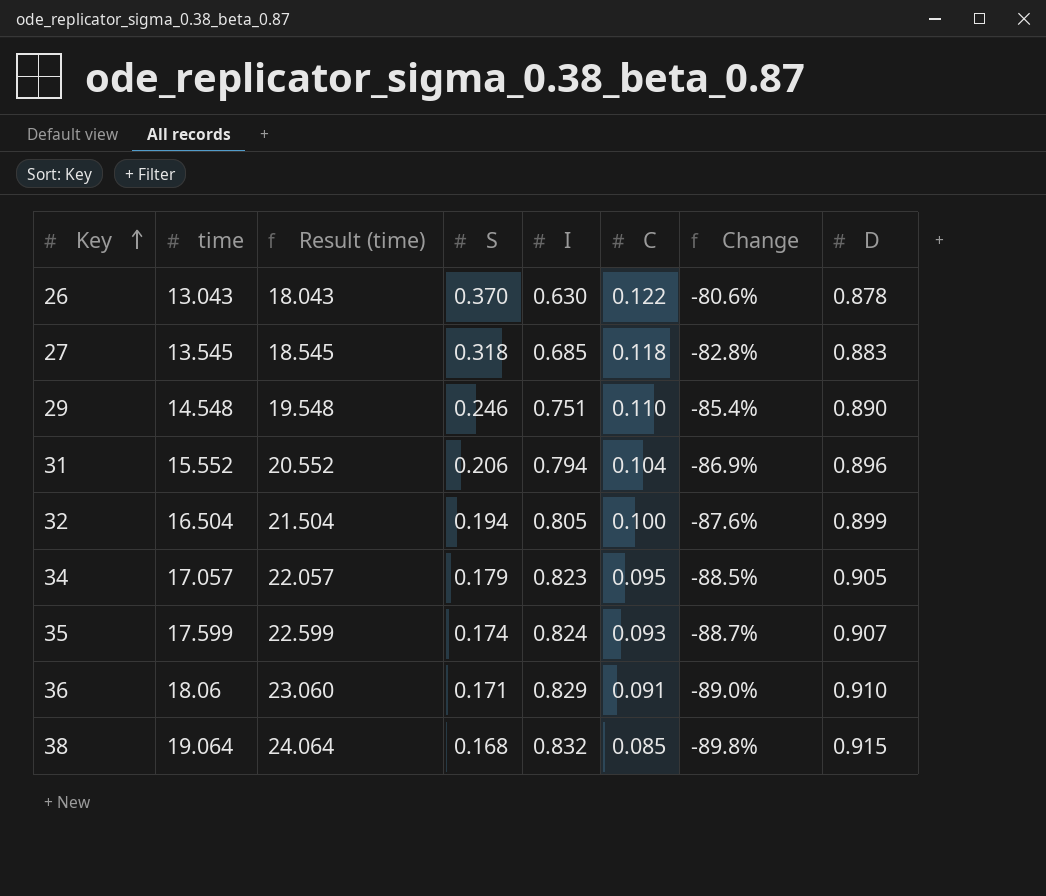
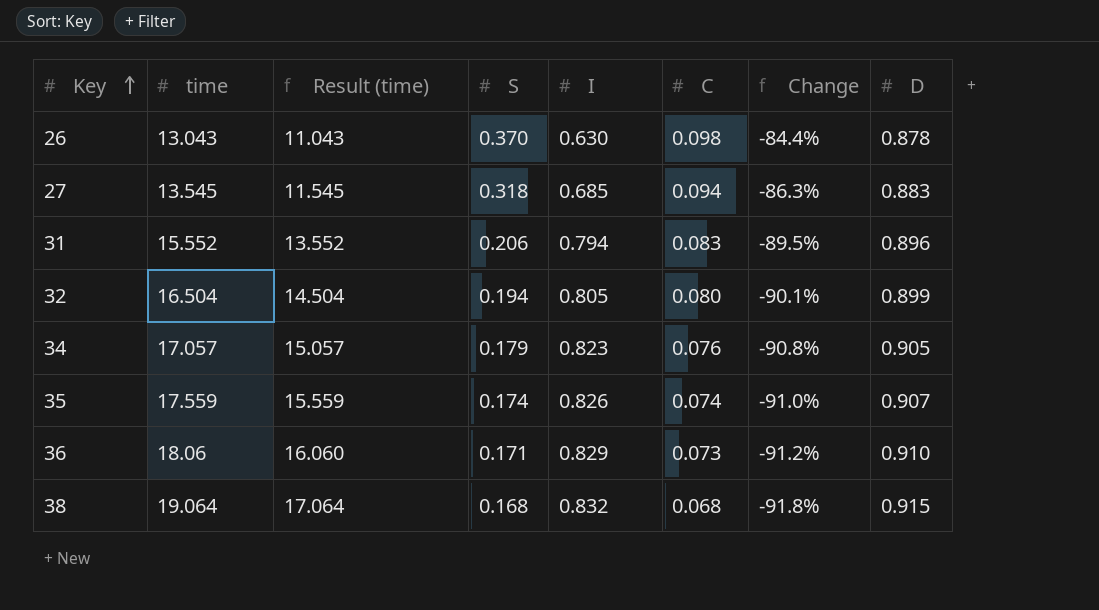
column Result (time) | formula: [time] + 5 -> [time] - 2
row 29: 14.548 | 19.548 | 0.246 | 0.751 | 0.110 | -85.4% | 0.890 -> none
26 | C: 0.122 -> 0.098
26 | Change: -80.6% -> -84.4%
27 | C: 0.118 -> 0.094
27 | Change: -82.8% -> -86.3%
31 | C: 0.104 -> 0.083
31 | Change: -86.9% -> -89.5%
32 | C: 0.100 -> 0.080
32 | Change: -87.6% -> -90.1%
34 | C: 0.095 -> 0.076
34 | Change: -88.5% -> -90.8%
35 | time: 17.599 -> 17.559
35 | I: 0.824 -> 0.826
35 | C: 0.093 -> 0.074
35 | Change: -88.7% -> -91.0%
36 | C: 0.091 -> 0.073
36 | Change: -89.0% -> -91.2%
38 | C: 0.085 -> 0.068
38 | Change: -89.8% -> -91.8%

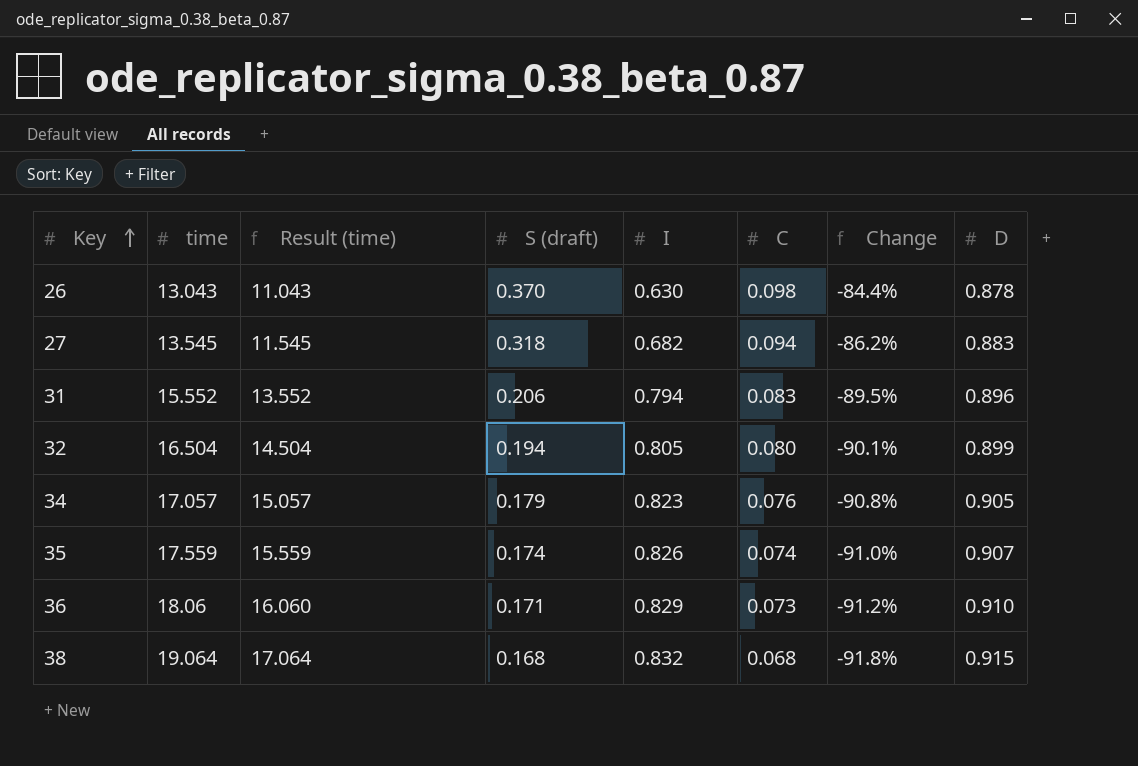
column name: S -> S (draft)
27 | I: 0.685 -> 0.682
27 | Change: -86.3% -> -86.2%

